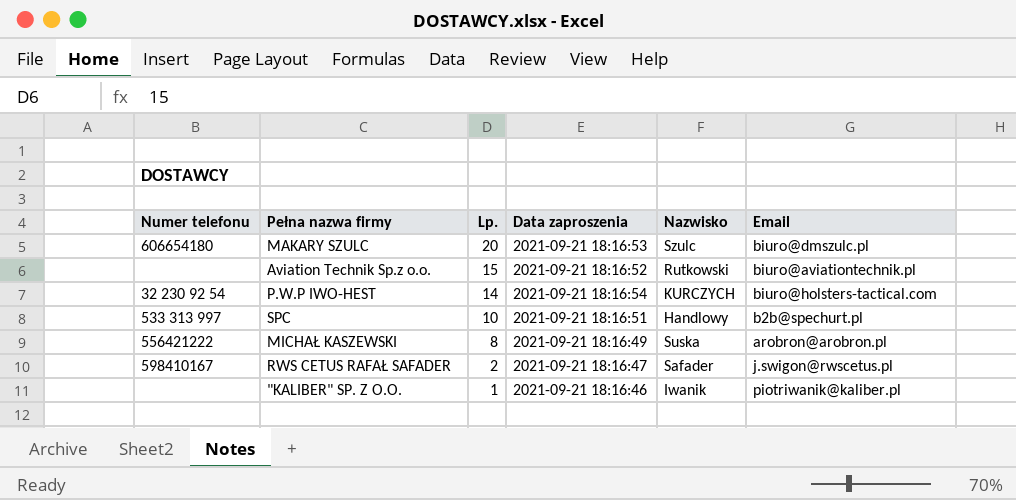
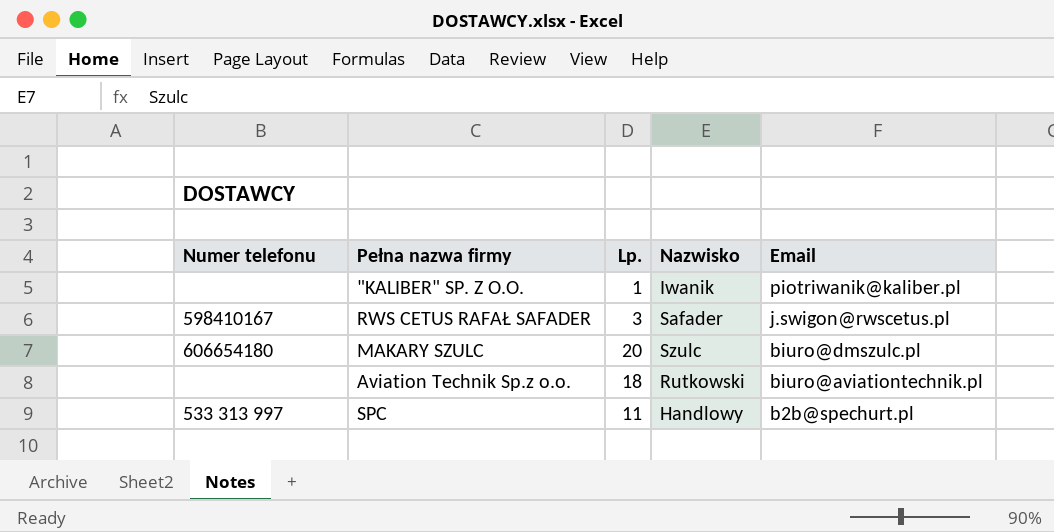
row order: Lp. descending -> Email descending
column Data zaproszenia | position: 4 -> none
row P.W.P IWO-HEST: 32 230 92 54 | 14 | 2021-09-21 18:16:54 | KURCZYCH | biuro@holsters-tactical.com -> none
row MICHAŁ KASZEWSKI: 556421222 | 8 | 2021-09-21 18:16:49 | Suska | arobron@arobron.pl -> none
RWS CETUS RAFAŁ SAFADER | Lp.: 2 -> 3
Aviation Technik Sp.z o.o. | Lp.: 15 -> 18
SPC | Lp.: 10 -> 11

